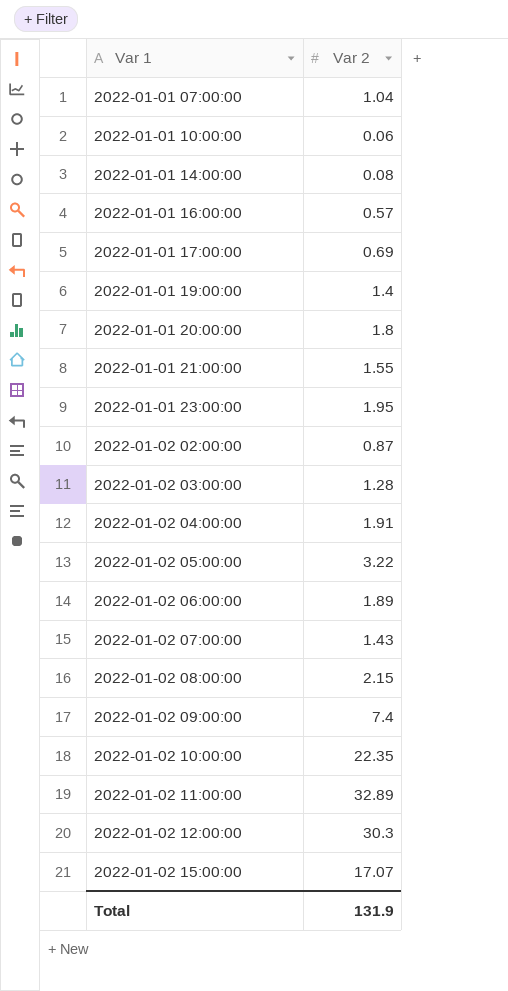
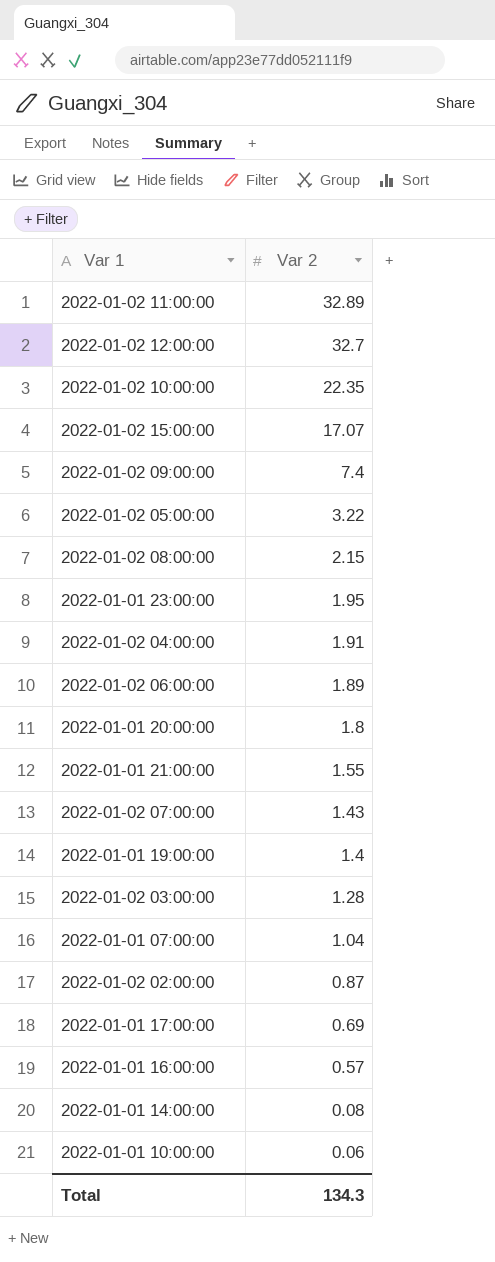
row order: Var 1 ascending -> Var 2 descending
2022-01-02 12:00:00 | Var 2: 30.3 -> 32.7
Total | Var 2: 131.9 -> 134.3

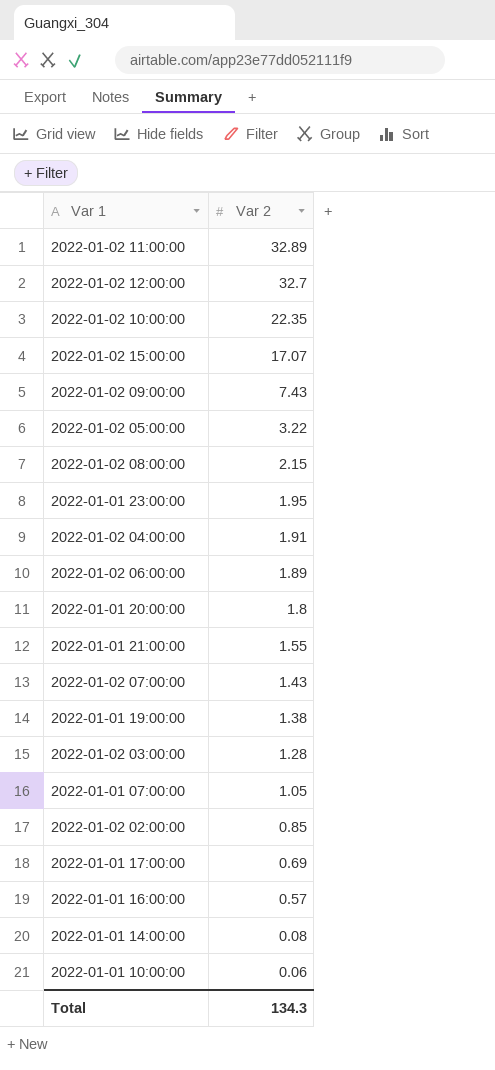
2022-01-02 09:00:00 | Var 2: 7.4 -> 7.43
2022-01-01 19:00:00 | Var 2: 1.4 -> 1.38
2022-01-01 07:00:00 | Var 2: 1.04 -> 1.05
2022-01-02 02:00:00 | Var 2: 0.87 -> 0.85

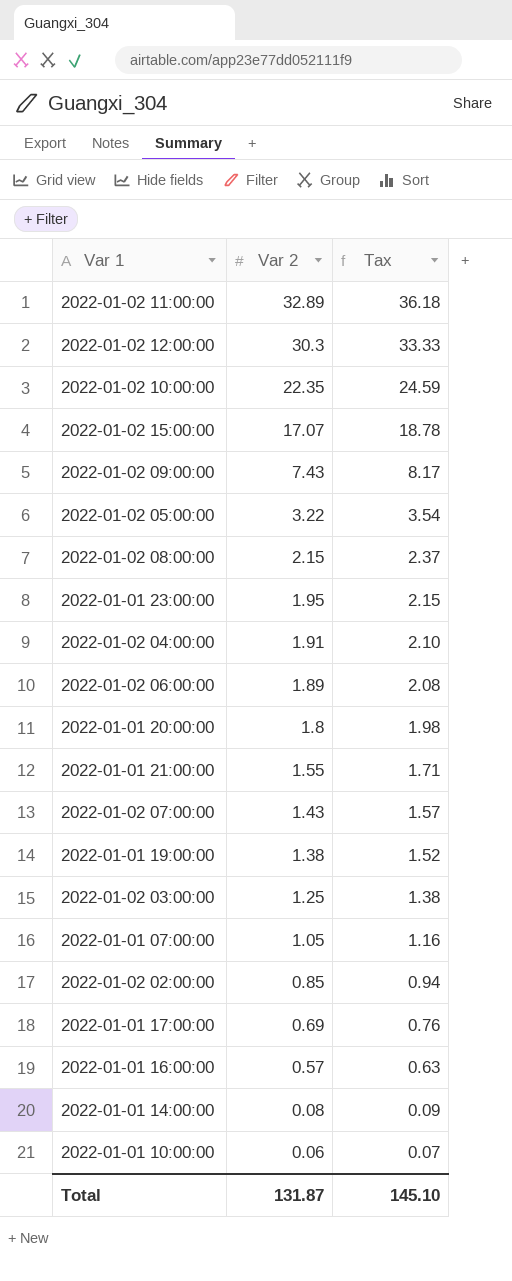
column Tax | formula: none -> [Var 2] * 1.1
2022-01-02 12:00:00 | Var 2: 32.7 -> 30.3
2022-01-02 03:00:00 | Var 2: 1.28 -> 1.25
Total | Var 2: 134.3 -> 131.87

